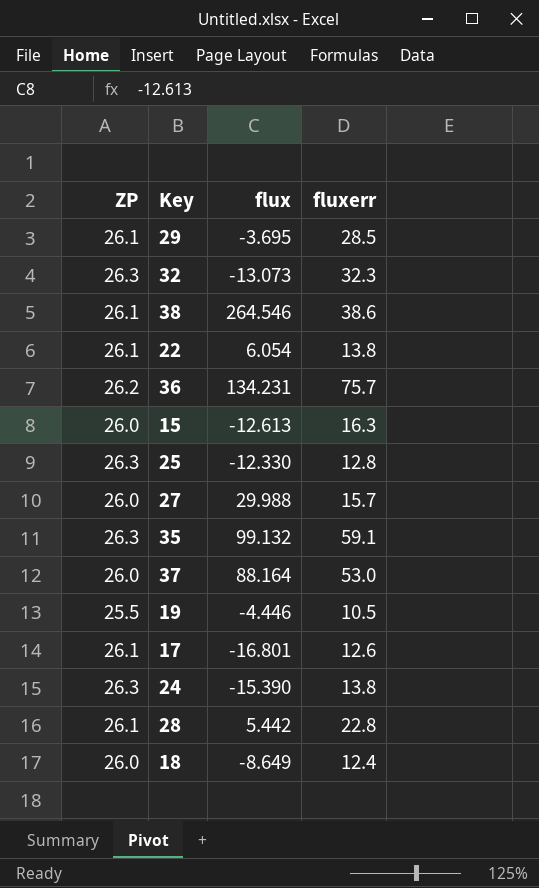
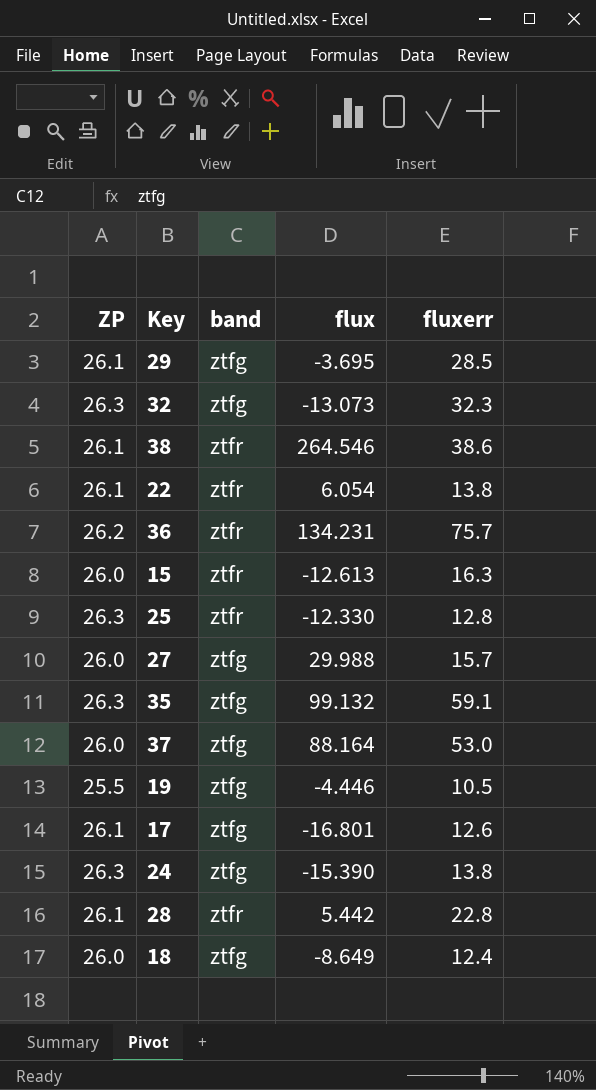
column band | position: none -> 3

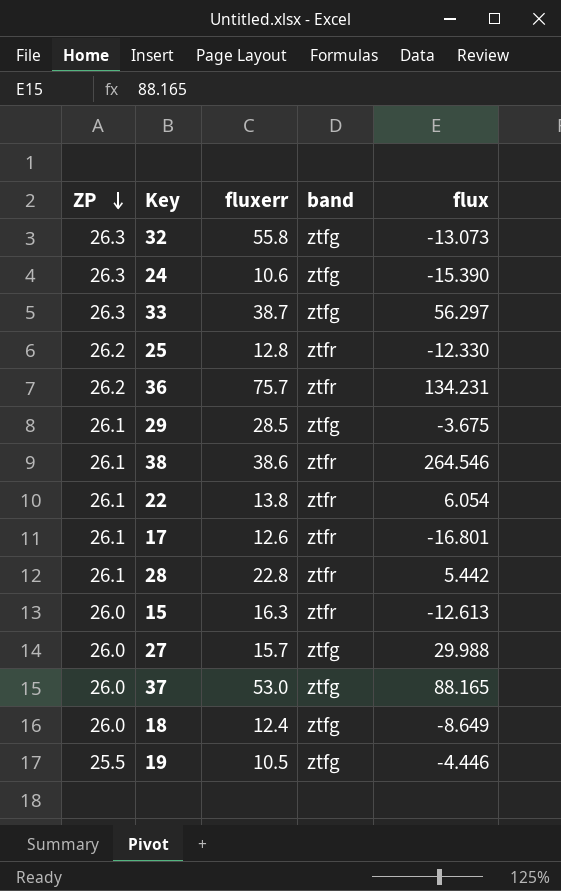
row order: none -> ZP descending
column fluxerr | position: 5 -> 3
row 35: 26.3 | ztfg | 99.132 | 59.1 -> none
32 | fluxerr: 32.3 -> 55.8
24 | fluxerr: 13.8 -> 10.6
row 33: none -> 26.3 | 38.7 | ztfg | 56.297
25 | ZP: 26.3 -> 26.2
29 | flux: -3.695 -> -3.675
17 | band: ztfg -> ztfr
37 | flux: 88.164 -> 88.165

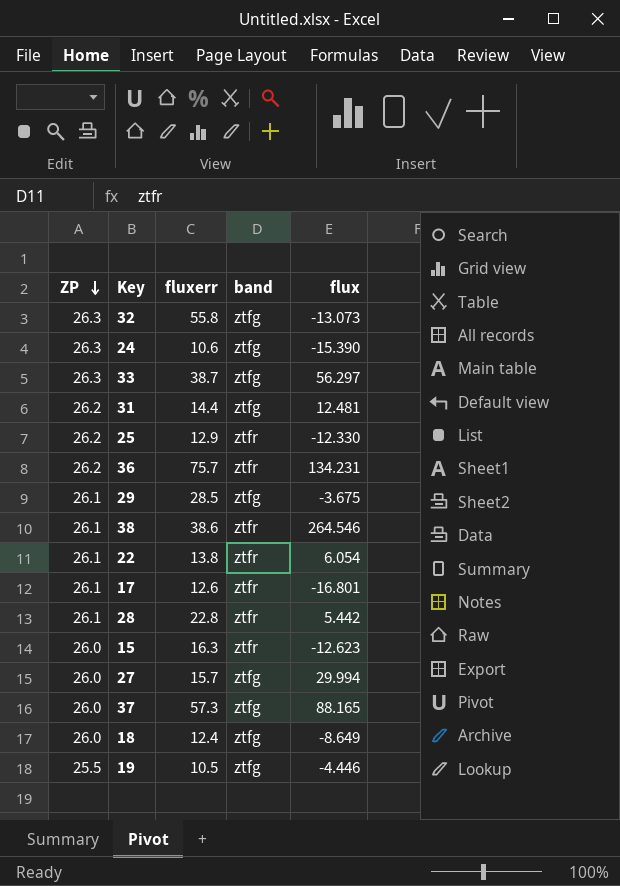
row 31: none -> 26.2 | 14.4 | ztfg | 12.481
25 | fluxerr: 12.8 -> 12.9
15 | flux: -12.613 -> -12.623
27 | flux: 29.988 -> 29.994
37 | fluxerr: 53.0 -> 57.3

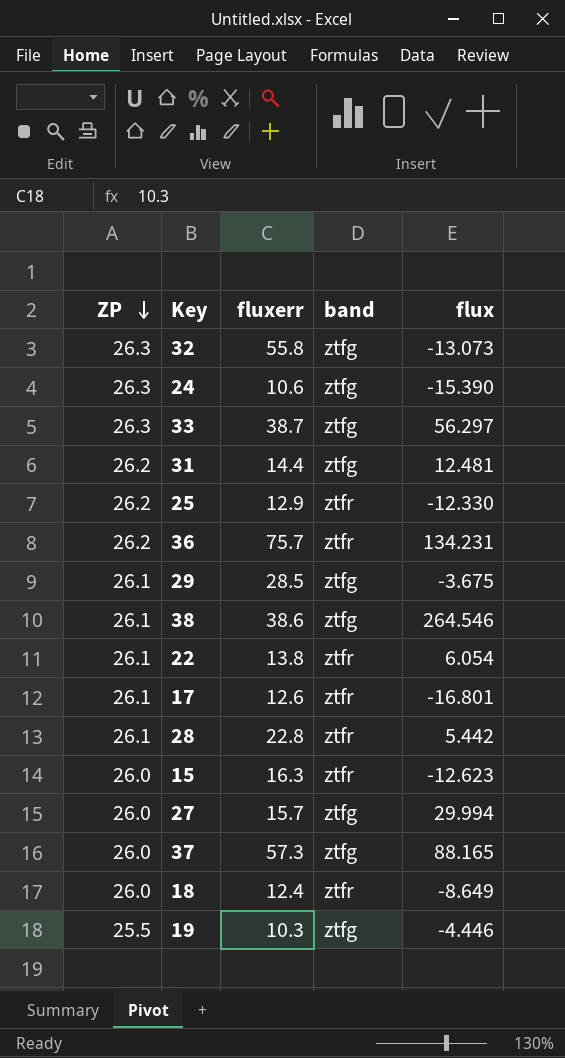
38 | band: ztfr -> ztfg
18 | band: ztfg -> ztfr
19 | fluxerr: 10.5 -> 10.3

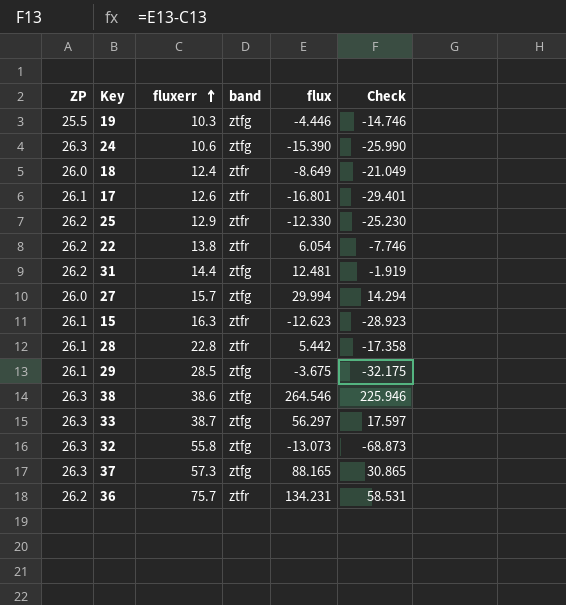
row order: ZP descending -> fluxerr ascending
column Check | formula: none -> [flux] - [fluxerr]
22 | ZP: 26.1 -> 26.2
15 | ZP: 26.0 -> 26.1
38 | ZP: 26.1 -> 26.3
37 | ZP: 26.0 -> 26.3

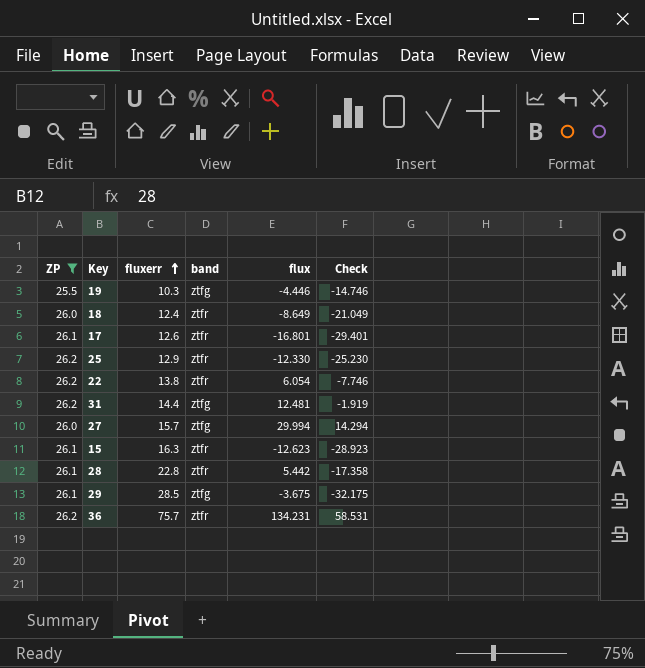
filter: none -> ZP != 26.3

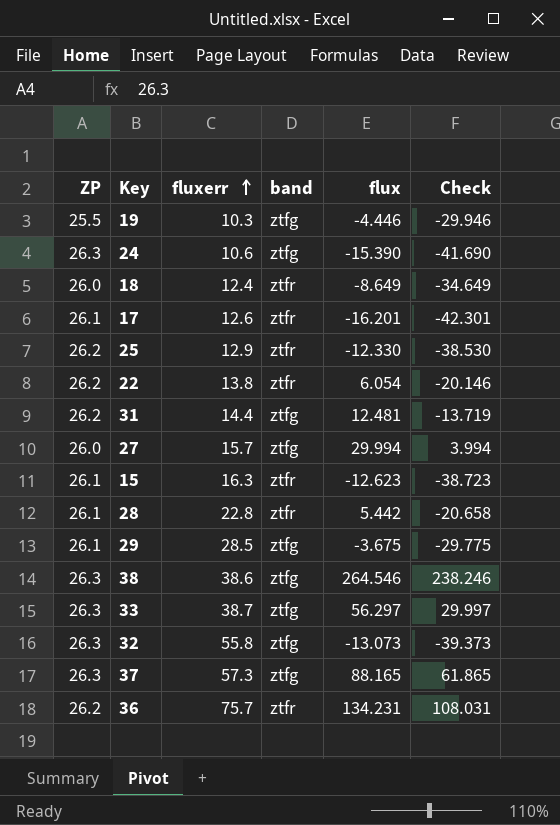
filter: ZP != 26.3 -> none
column Check | formula: [flux] - [fluxerr] -> [flux] - [ZP]
17 | flux: -16.801 -> -16.201

